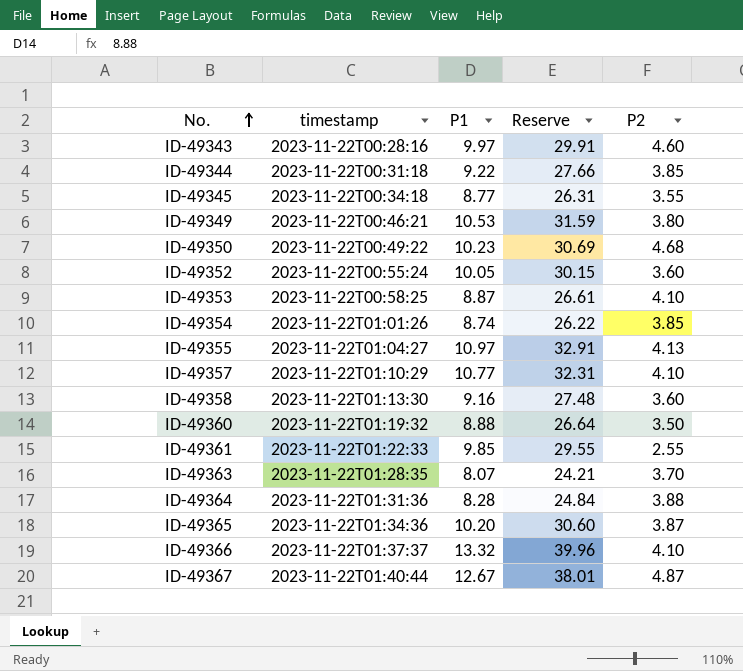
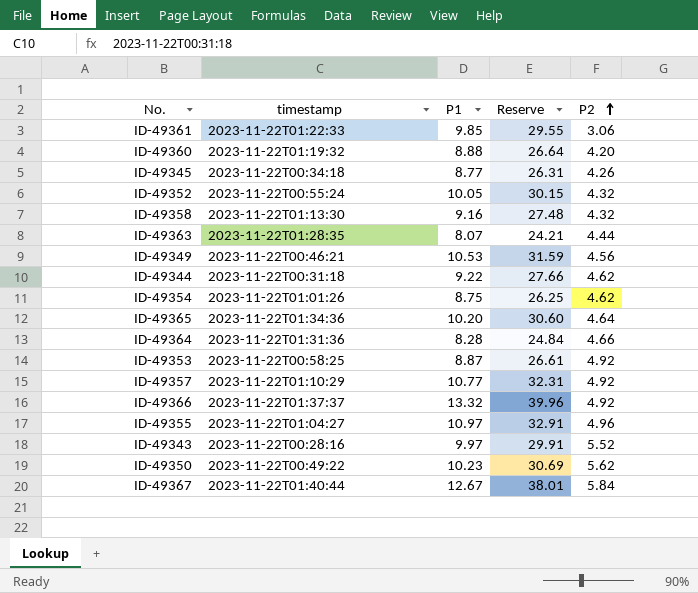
row order: No. ascending -> P2 ascending
ID-49361 | P2: 2.55 -> 3.06
ID-49360 | P2: 3.50 -> 4.20
ID-49345 | P2: 3.55 -> 4.26
ID-49352 | P2: 3.60 -> 4.32
ID-49358 | P2: 3.60 -> 4.32
ID-49363 | P2: 3.70 -> 4.44
ID-49349 | P2: 3.80 -> 4.56
ID-49344 | P2: 3.85 -> 4.62
ID-49354 | P1: 8.74 -> 8.75
ID-49354 | Reserve: 26.22 -> 26.25
ID-49354 | P2: 3.85 -> 4.62
ID-49365 | P2: 3.87 -> 4.64
ID-49364 | P2: 3.88 -> 4.66
ID-49353 | P2: 4.10 -> 4.92
ID-49357 | P2: 4.10 -> 4.92
ID-49366 | P2: 4.10 -> 4.92
ID-49355 | P2: 4.13 -> 4.96
ID-49343 | P2: 4.60 -> 5.52
ID-49350 | P2: 4.68 -> 5.62
ID-49367 | P2: 4.87 -> 5.84

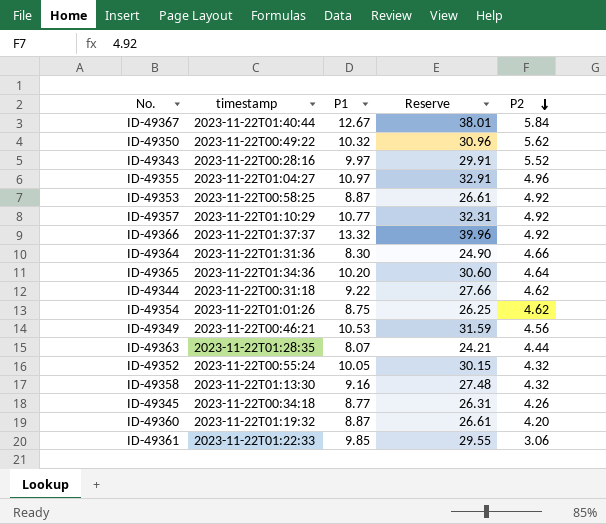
row order: P2 ascending -> P2 descending
ID-49350 | P1: 10.23 -> 10.32
ID-49350 | Reserve: 30.69 -> 30.96
ID-49364 | P1: 8.28 -> 8.30
ID-49364 | Reserve: 24.84 -> 24.90
ID-49360 | P1: 8.88 -> 8.87
ID-49360 | Reserve: 26.64 -> 26.61

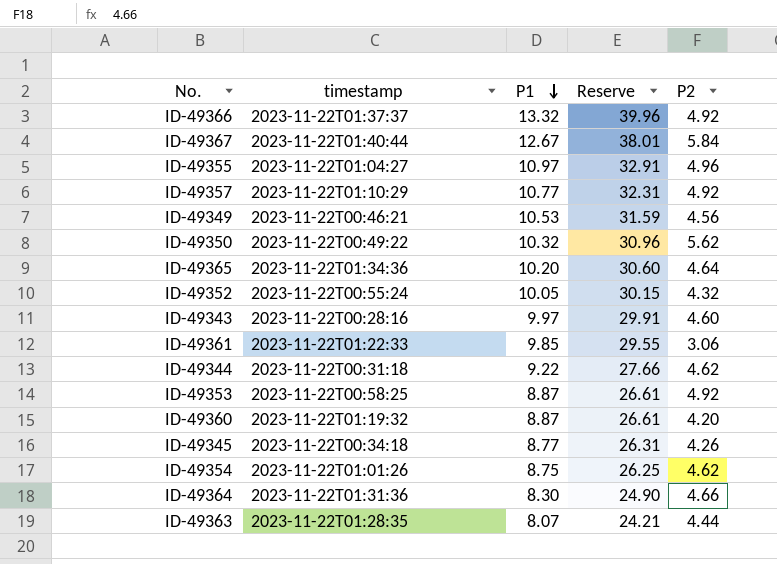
row order: P2 descending -> P1 descending
row ID-49358: 2023-11-22T01:13:30 | 9.16 | 27.48 | 4.32 -> none
ID-49343 | P2: 5.52 -> 4.60

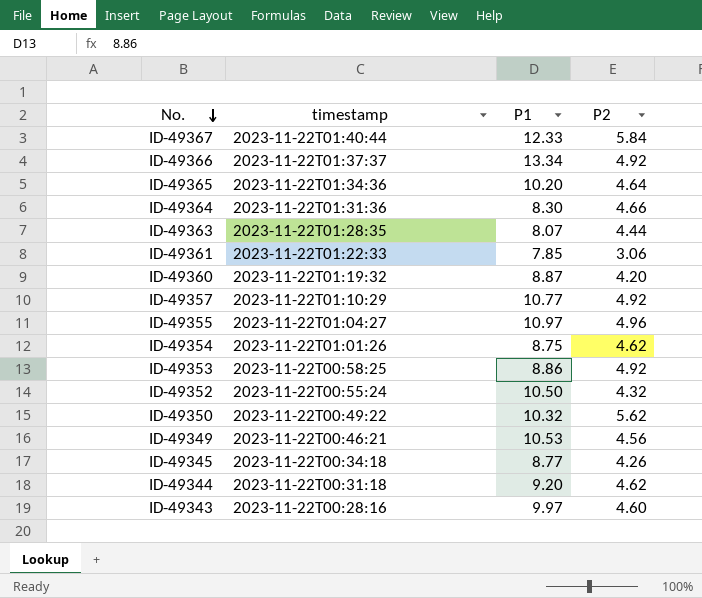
row order: P1 descending -> No. descending
column Reserve | formula: [P1] * 3 -> none
ID-49367 | P1: 12.67 -> 12.33
ID-49366 | P1: 13.32 -> 13.34
ID-49361 | P1: 9.85 -> 7.85
ID-49353 | P1: 8.87 -> 8.86
ID-49352 | P1: 10.05 -> 10.50
ID-49344 | P1: 9.22 -> 9.20

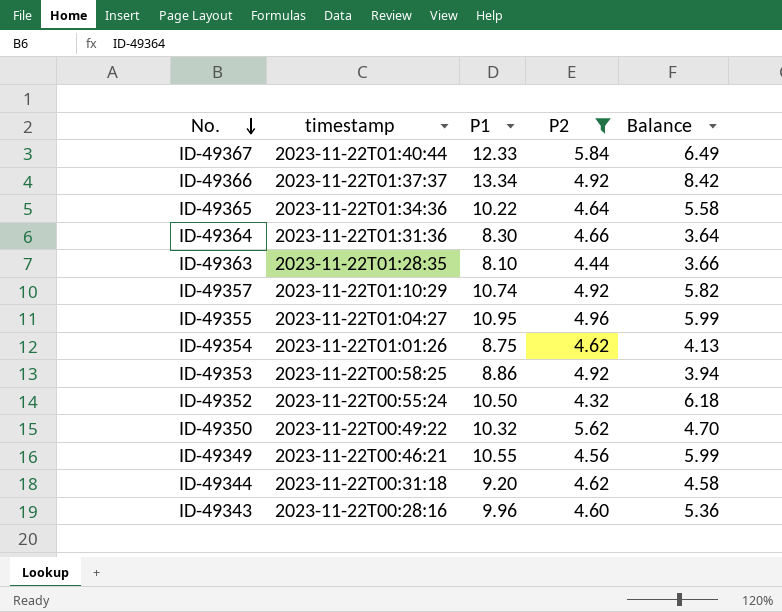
filter: none -> P2 >= 4.32
column Balance | formula: none -> [P1] - [P2]
ID-49365 | P1: 10.20 -> 10.22
ID-49363 | P1: 8.07 -> 8.10
ID-49357 | P1: 10.77 -> 10.74
ID-49355 | P1: 10.97 -> 10.95
ID-49349 | P1: 10.53 -> 10.55
ID-49343 | P1: 9.97 -> 9.96

